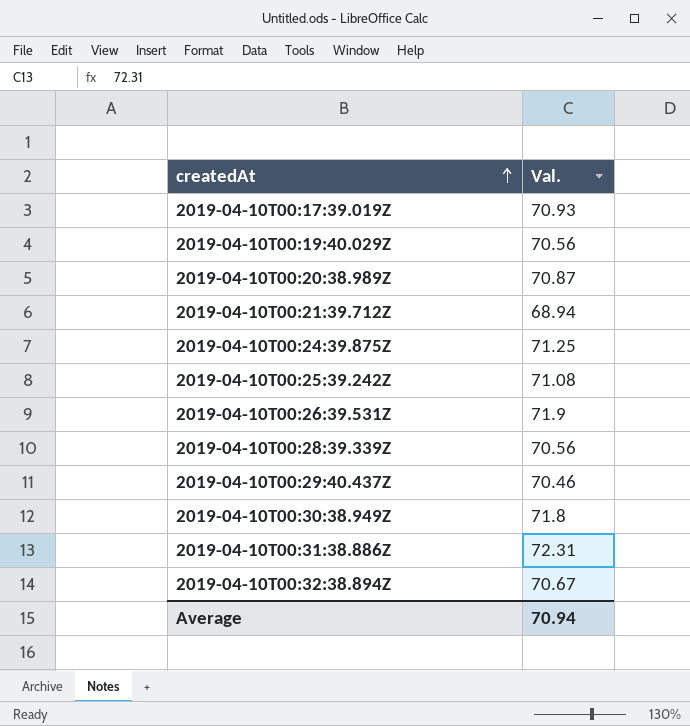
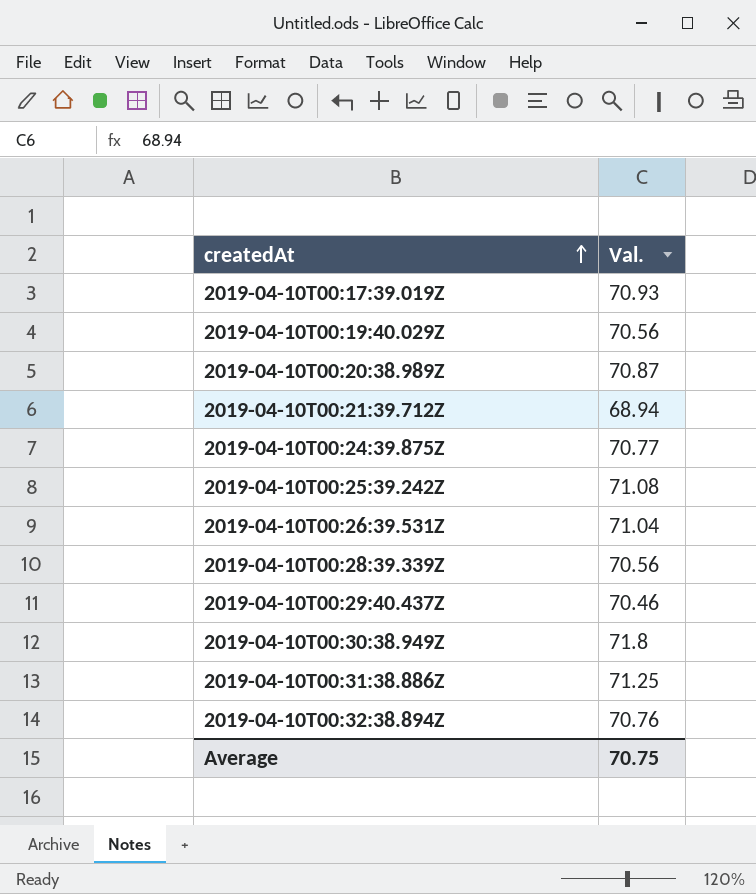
2019-04-10T00:24:39.875Z | Val.: 71.25 -> 70.77
2019-04-10T00:26:39.531Z | Val.: 71.9 -> 71.04
2019-04-10T00:31:38.886Z | Val.: 72.31 -> 71.25
2019-04-10T00:32:38.894Z | Val.: 70.67 -> 70.76
Average | Val.: 70.94 -> 70.75

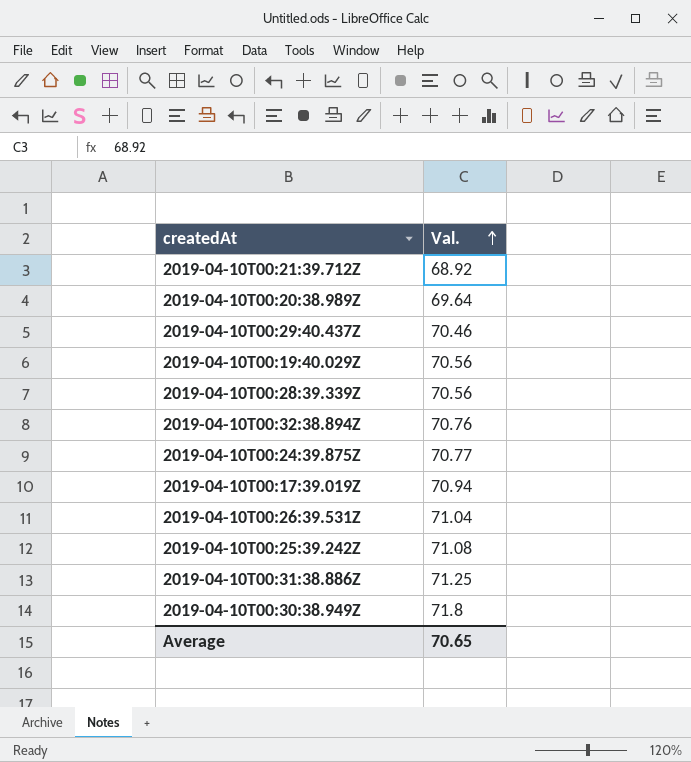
row order: createdAt ascending -> Val. ascending
2019-04-10T00:21:39.712Z | Val.: 68.94 -> 68.92
2019-04-10T00:20:38.989Z | Val.: 70.87 -> 69.64
2019-04-10T00:17:39.019Z | Val.: 70.93 -> 70.94
Average | Val.: 70.75 -> 70.65

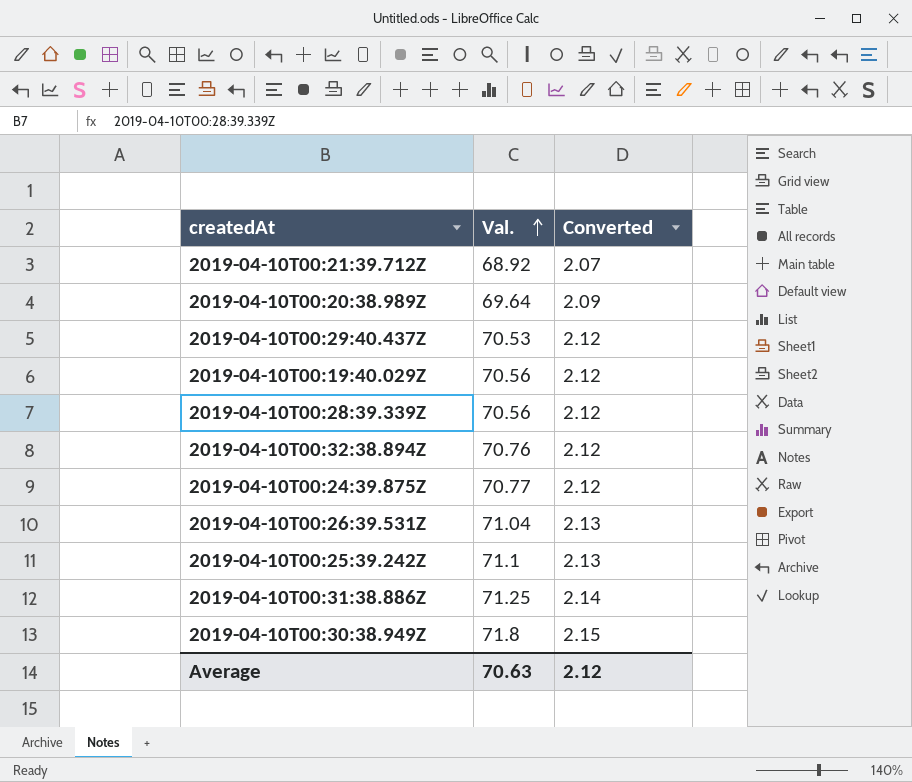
column Converted | formula: none -> [Val.] * 0.03
row 2019-04-10T00:17:39.019Z: 70.94 -> none
2019-04-10T00:29:40.437Z | Val.: 70.46 -> 70.53
2019-04-10T00:25:39.242Z | Val.: 71.08 -> 71.1
Average | Val.: 70.65 -> 70.63

